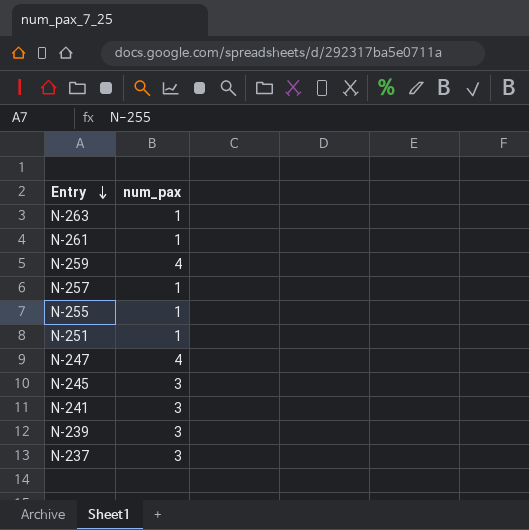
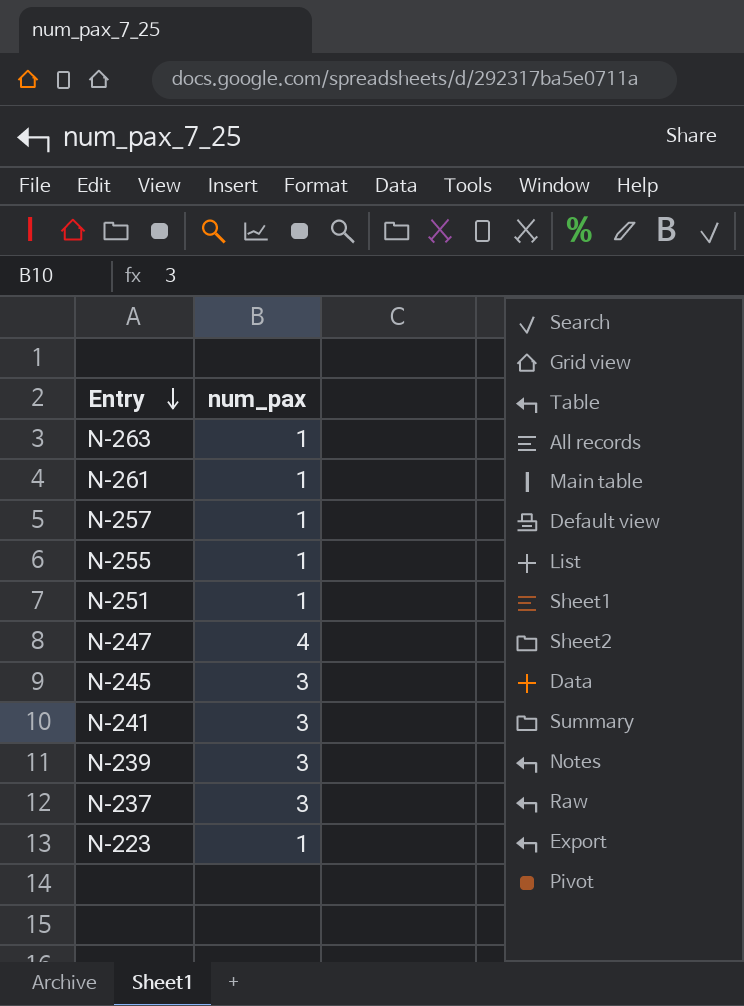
row N-259: 4 -> none
row N-223: none -> 1

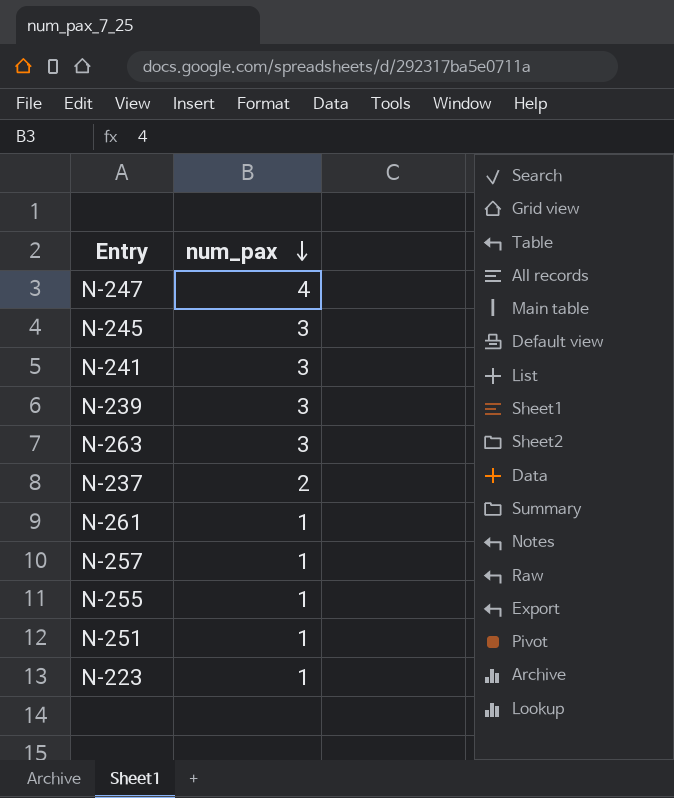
row order: Entry descending -> num_pax descending
N-263 | num_pax: 1 -> 3
N-237 | num_pax: 3 -> 2

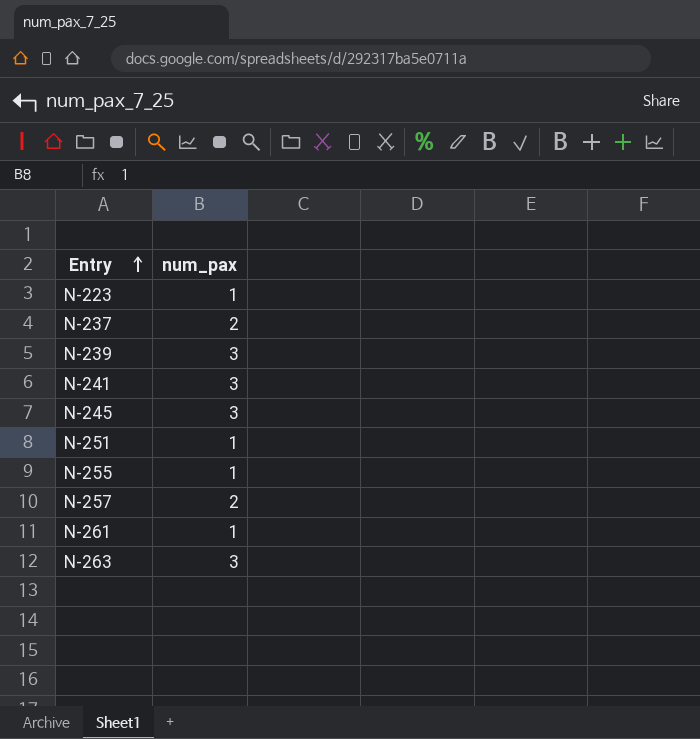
row order: num_pax descending -> Entry ascending
row N-247: 4 -> none
N-257 | num_pax: 1 -> 2

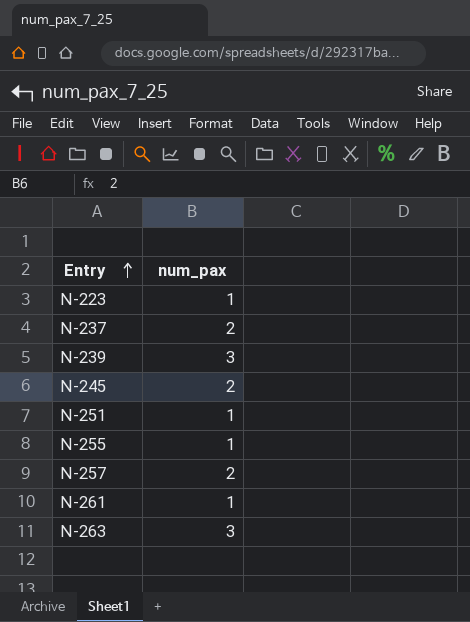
row N-241: 3 -> none
N-245 | num_pax: 3 -> 2

